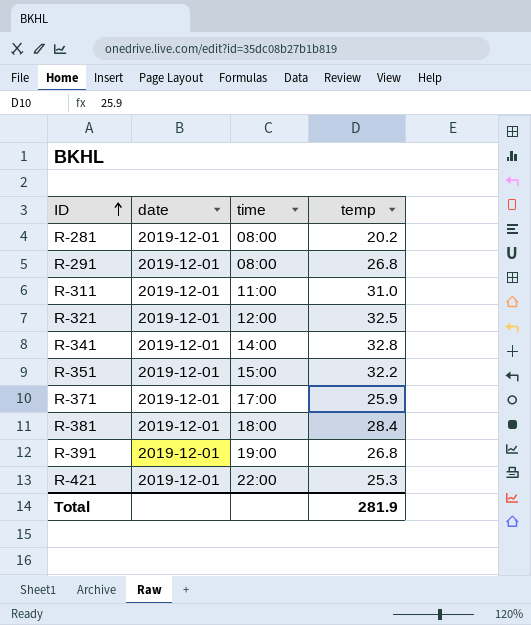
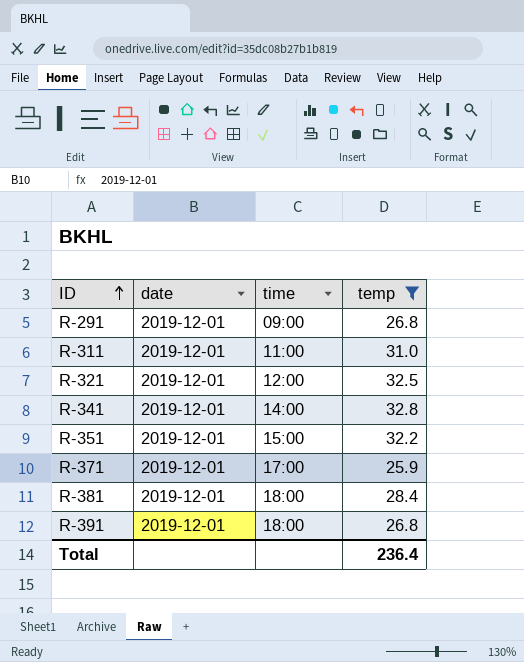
filter: none -> temp >= 25.9
R-291 | time: 08:00 -> 09:00
R-391 | time: 19:00 -> 18:00
Total | temp: 281.9 -> 236.4

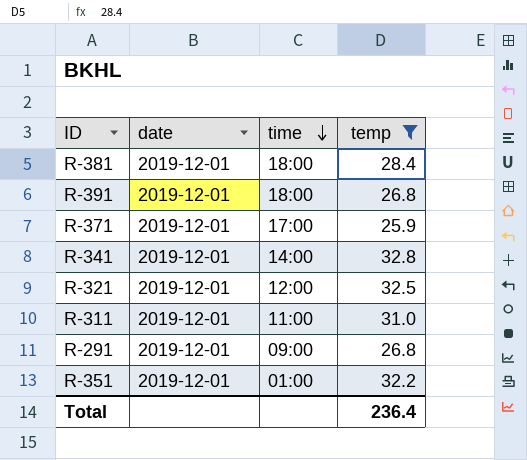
row order: ID ascending -> time descending
R-351 | time: 15:00 -> 01:00

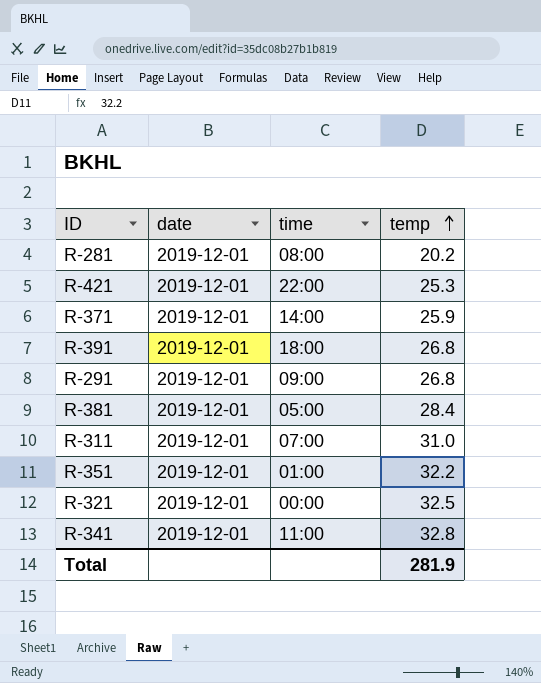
filter: temp >= 25.9 -> none
row order: time descending -> temp ascending
R-371 | time: 17:00 -> 14:00
R-381 | time: 18:00 -> 05:00
R-311 | time: 11:00 -> 07:00
R-321 | time: 12:00 -> 00:00
R-341 | time: 14:00 -> 11:00
Total | temp: 236.4 -> 281.9

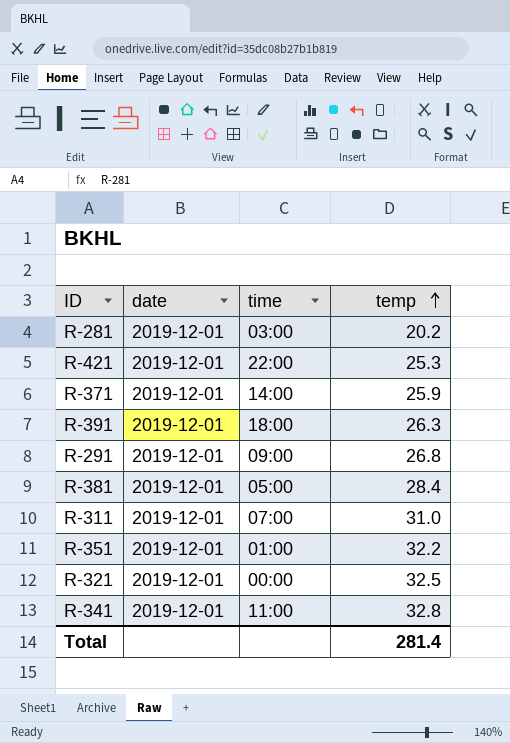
R-281 | time: 08:00 -> 03:00
R-391 | temp: 26.8 -> 26.3
Total | temp: 281.9 -> 281.4

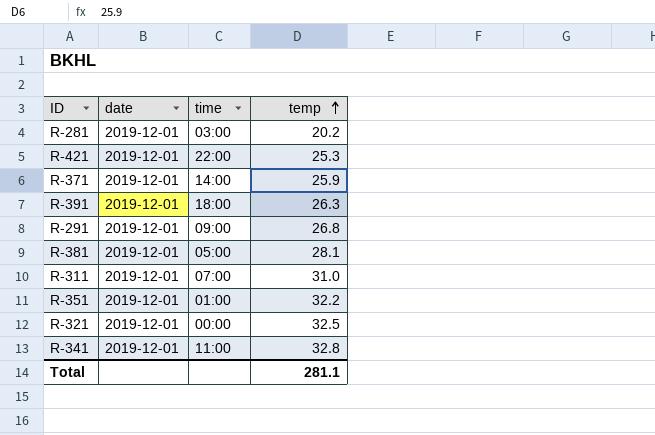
R-381 | temp: 28.4 -> 28.1
Total | temp: 281.4 -> 281.1

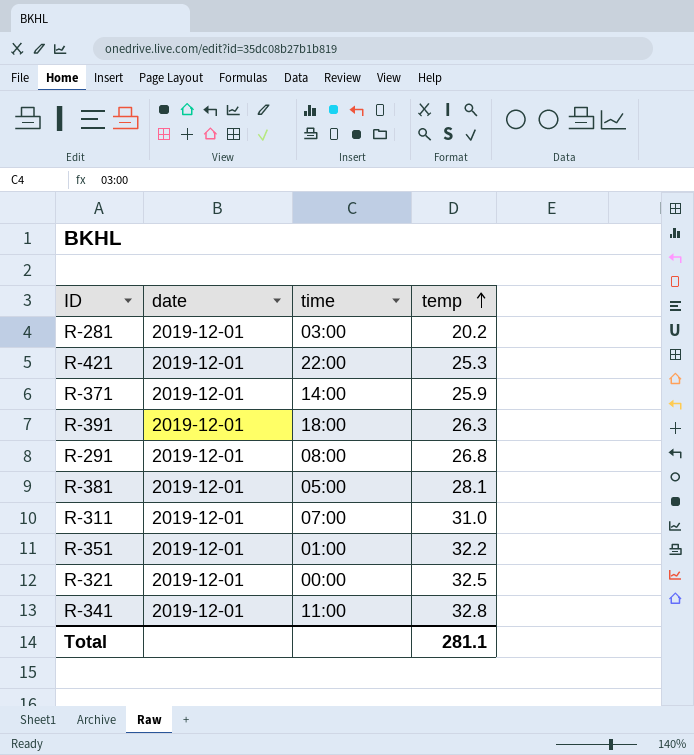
R-291 | time: 09:00 -> 08:00

